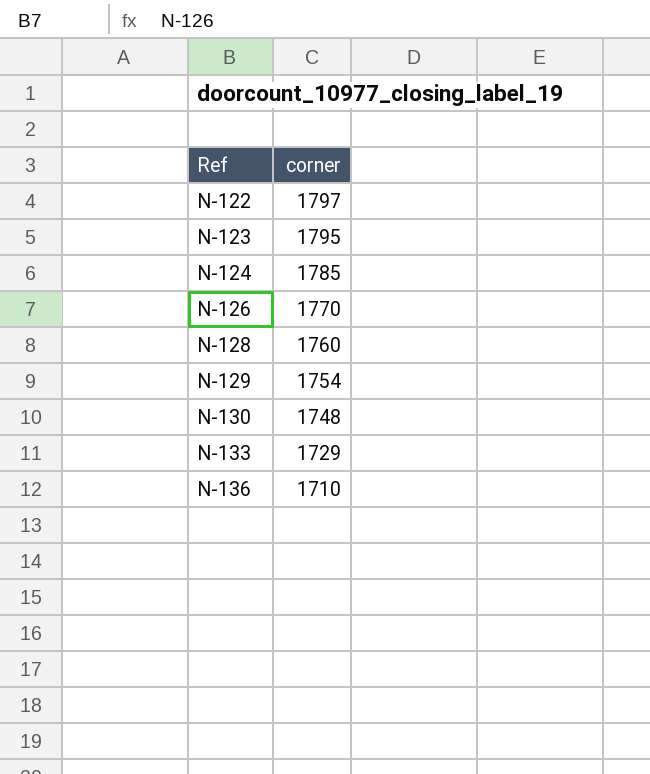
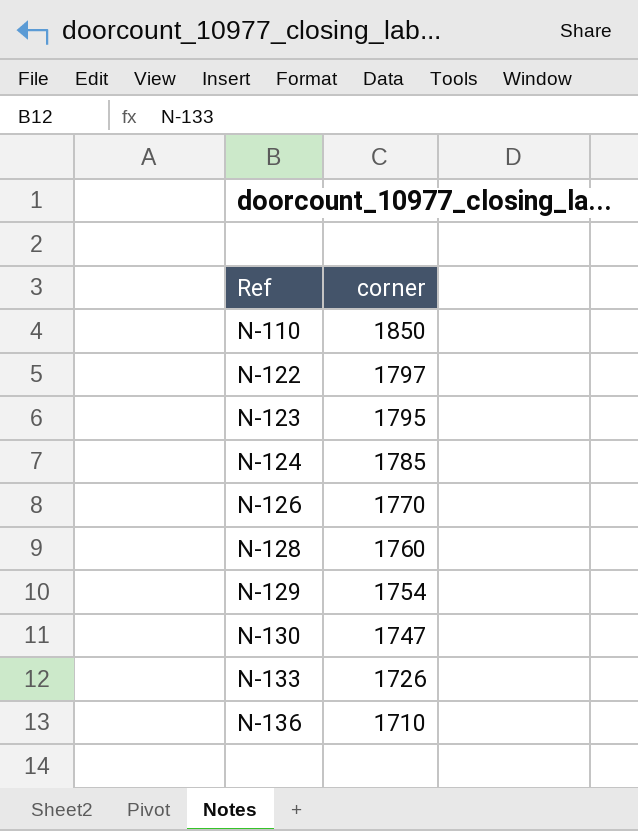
row N-110: none -> 1850
N-130 | corner: 1748 -> 1747
N-133 | corner: 1729 -> 1726

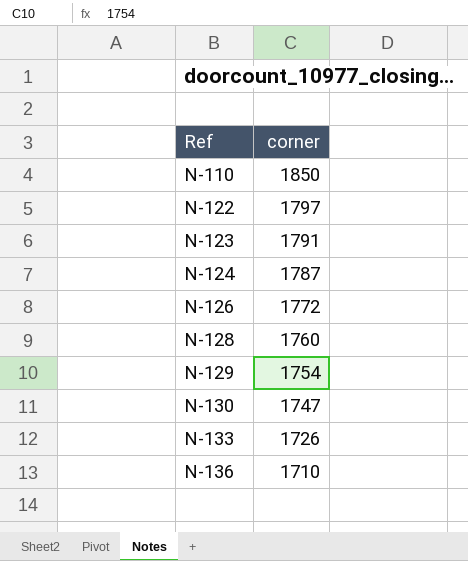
N-123 | corner: 1795 -> 1791
N-124 | corner: 1785 -> 1787
N-126 | corner: 1770 -> 1772

